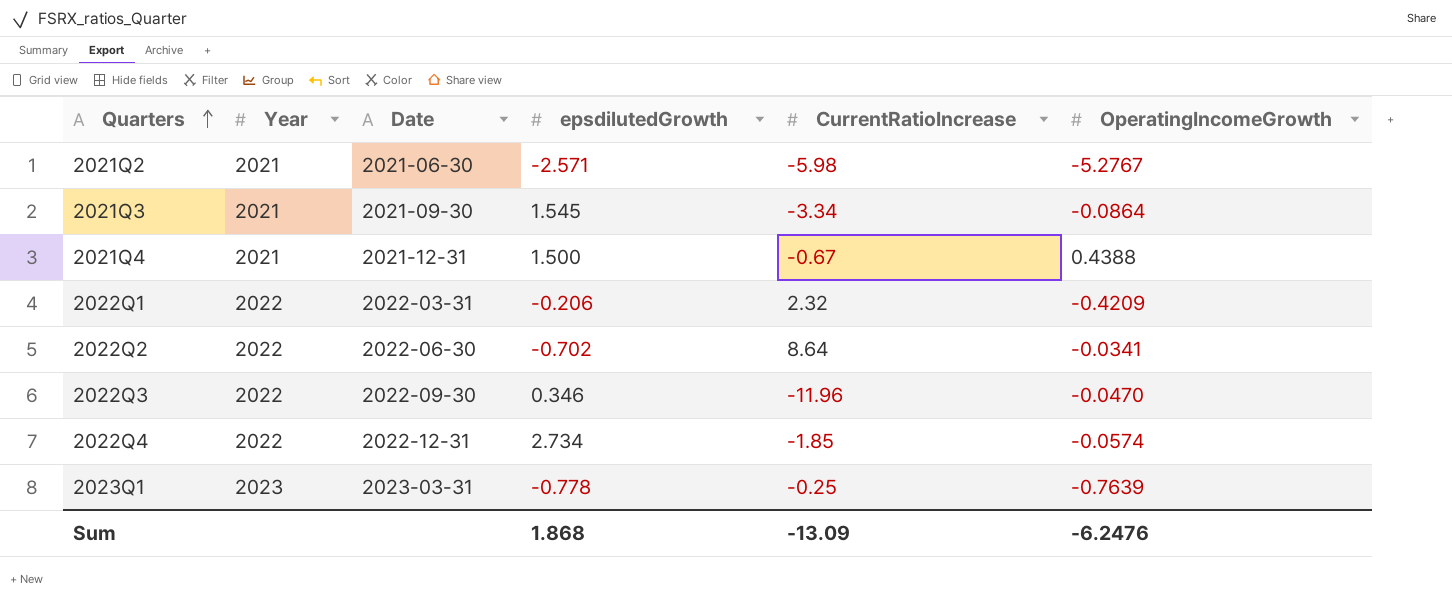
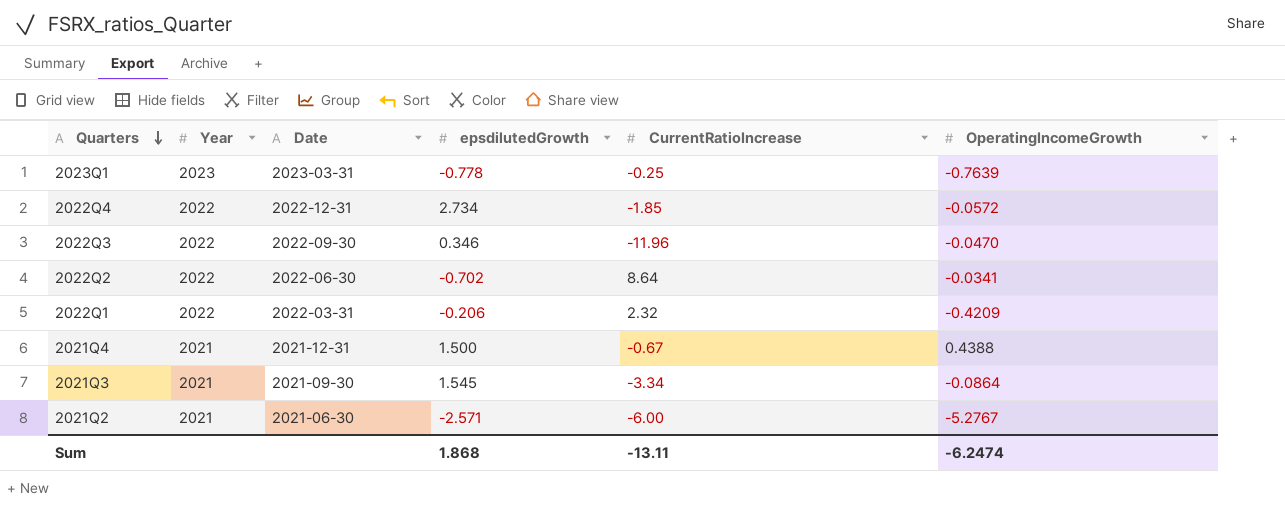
row order: Quarters ascending -> Quarters descending
2022Q4 | OperatingIncomeGrowth: -0.0574 -> -0.0572
2021Q2 | CurrentRatioIncrease: -5.98 -> -6.00
Sum | CurrentRatioIncrease: -13.09 -> -13.11
Sum | OperatingIncomeGrowth: -6.2476 -> -6.2474

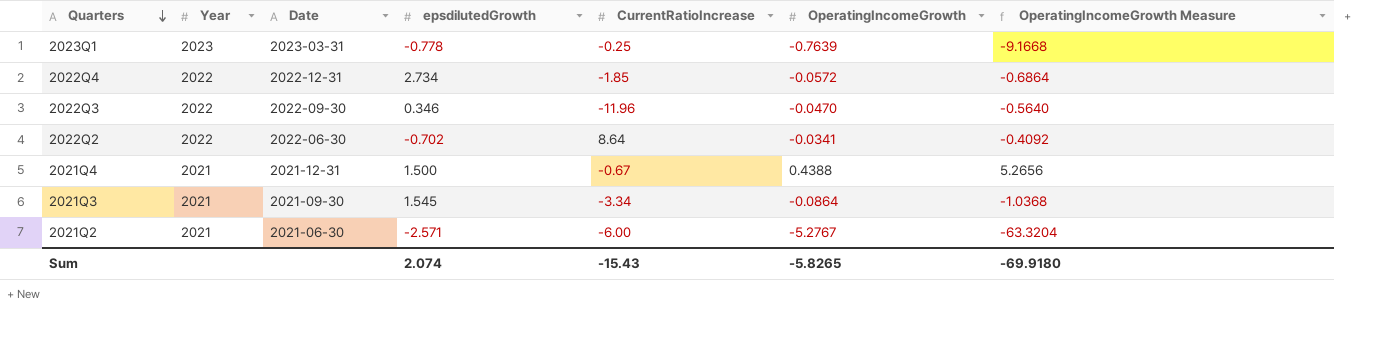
column OperatingIncomeGrowth Measure | formula: none -> [OperatingIncomeGrowth] * 12
row 2022Q1: 2022 | 2022-03-31 | -0.206 | 2.32 | -0.4209 -> none
Sum | epsdilutedGrowth: 1.868 -> 2.074
Sum | CurrentRatioIncrease: -13.11 -> -15.43
Sum | OperatingIncomeGrowth: -6.2474 -> -5.8265

